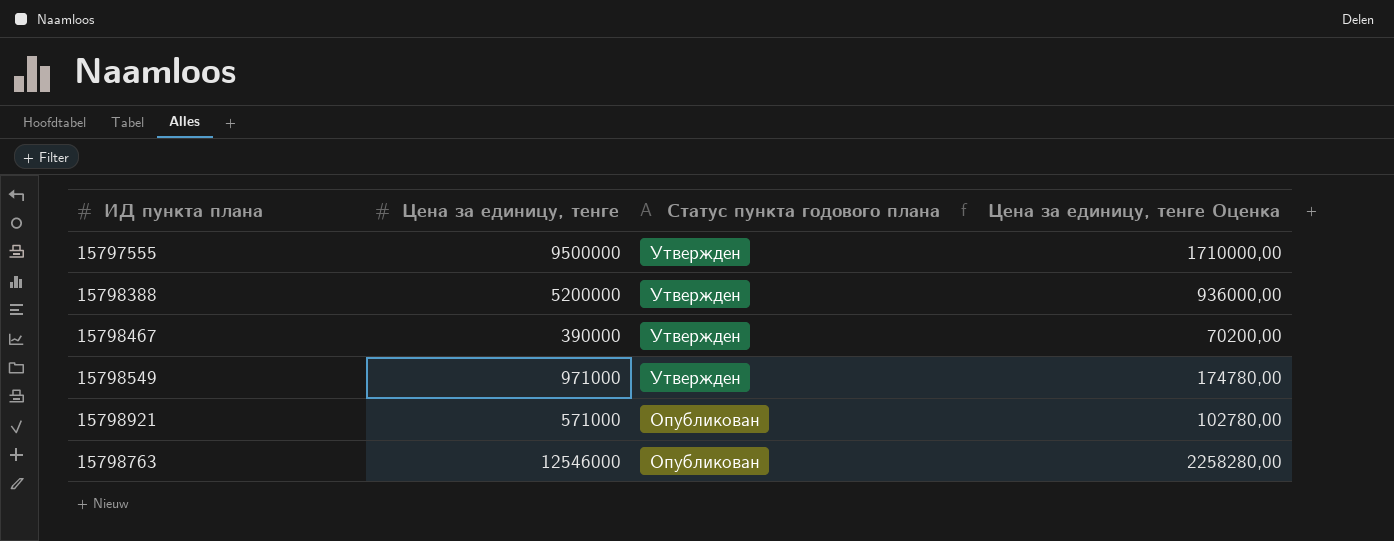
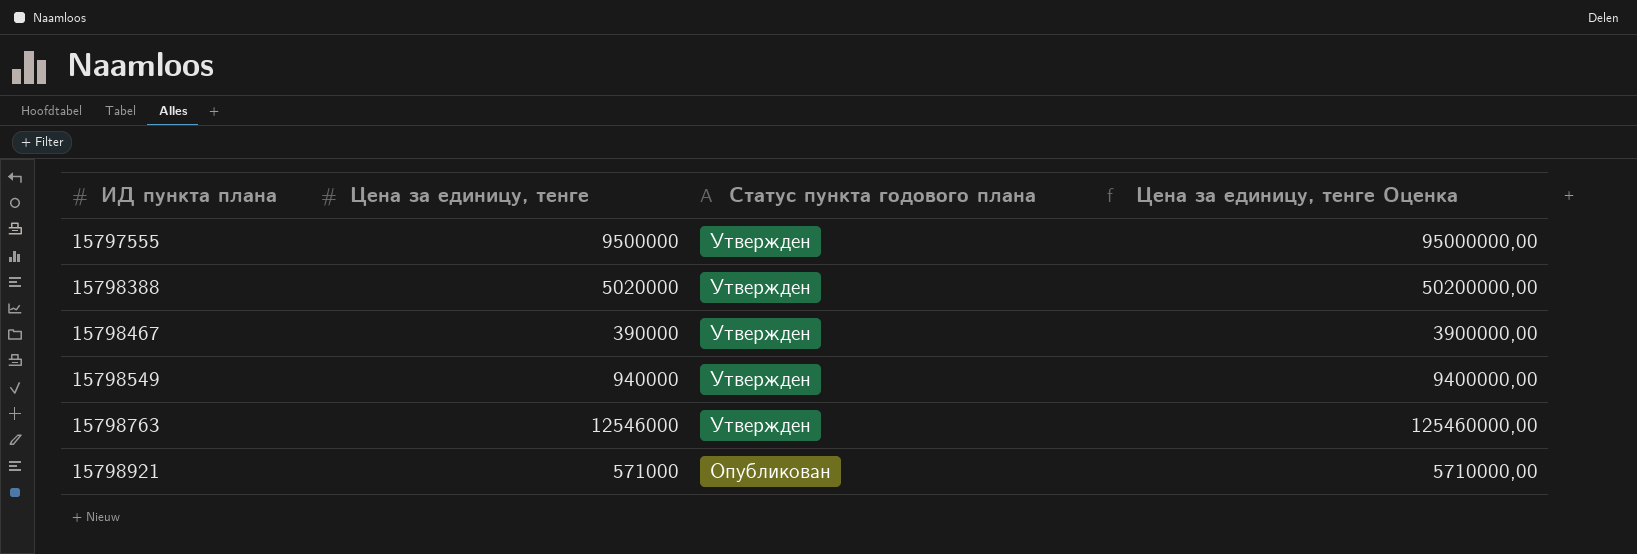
row order: Статус пункта годового плана descending -> ИД пункта плана ascending
column Цена за единицу, тенге Оценка | formula: [Цена за единицу, тенге] * 0,18 -> [Цена за единицу, тенге] * 10
15798388 | Цена за единицу, тенге: 5200000 -> 5020000
15798549 | Цена за единицу, тенге: 971000 -> 940000
15798763 | Статус пункта годового плана: Опубликован -> Утвержден

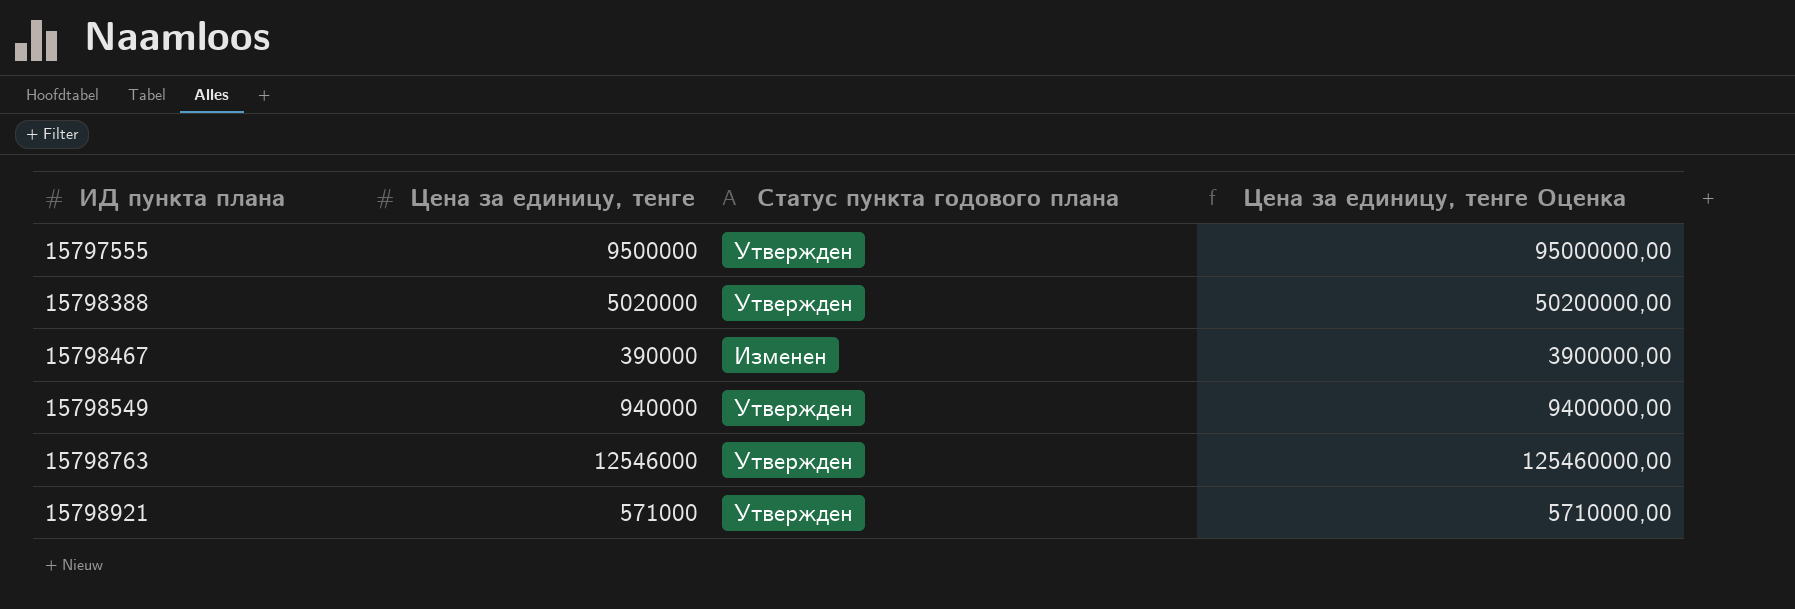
15798467 | Статус пункта годового плана: Утвержден -> Изменен
15798921 | Статус пункта годового плана: Опубликован -> Утвержден

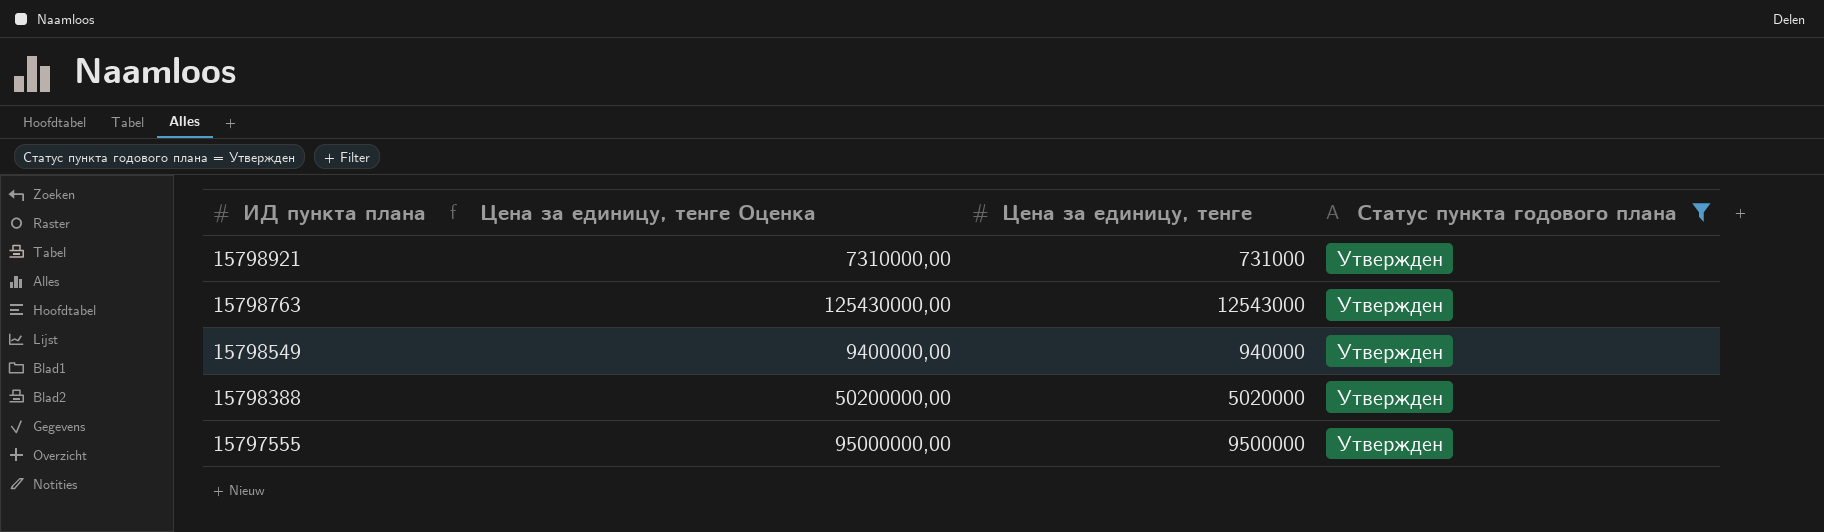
filter: none -> Статус пункта годового плана = Утвержден
row order: ИД пункта плана ascending -> ИД пункта плана descending
column Цена за единицу, тенге Оценка | position: 4 -> 2
15798921 | Цена за единицу, тенге Оценка: 5710000,00 -> 7310000,00
15798921 | Цена за единицу, тенге: 571000 -> 731000
15798763 | Цена за единицу, тенге Оценка: 125460000,00 -> 125430000,00
15798763 | Цена за единицу, тенге: 12546000 -> 12543000

